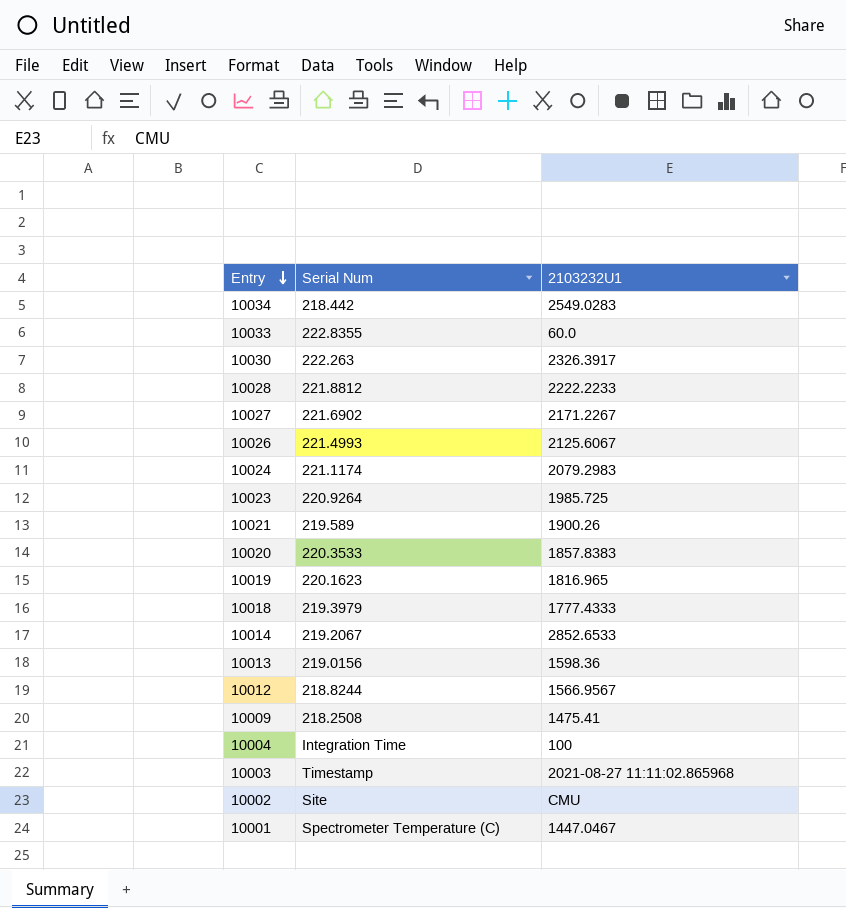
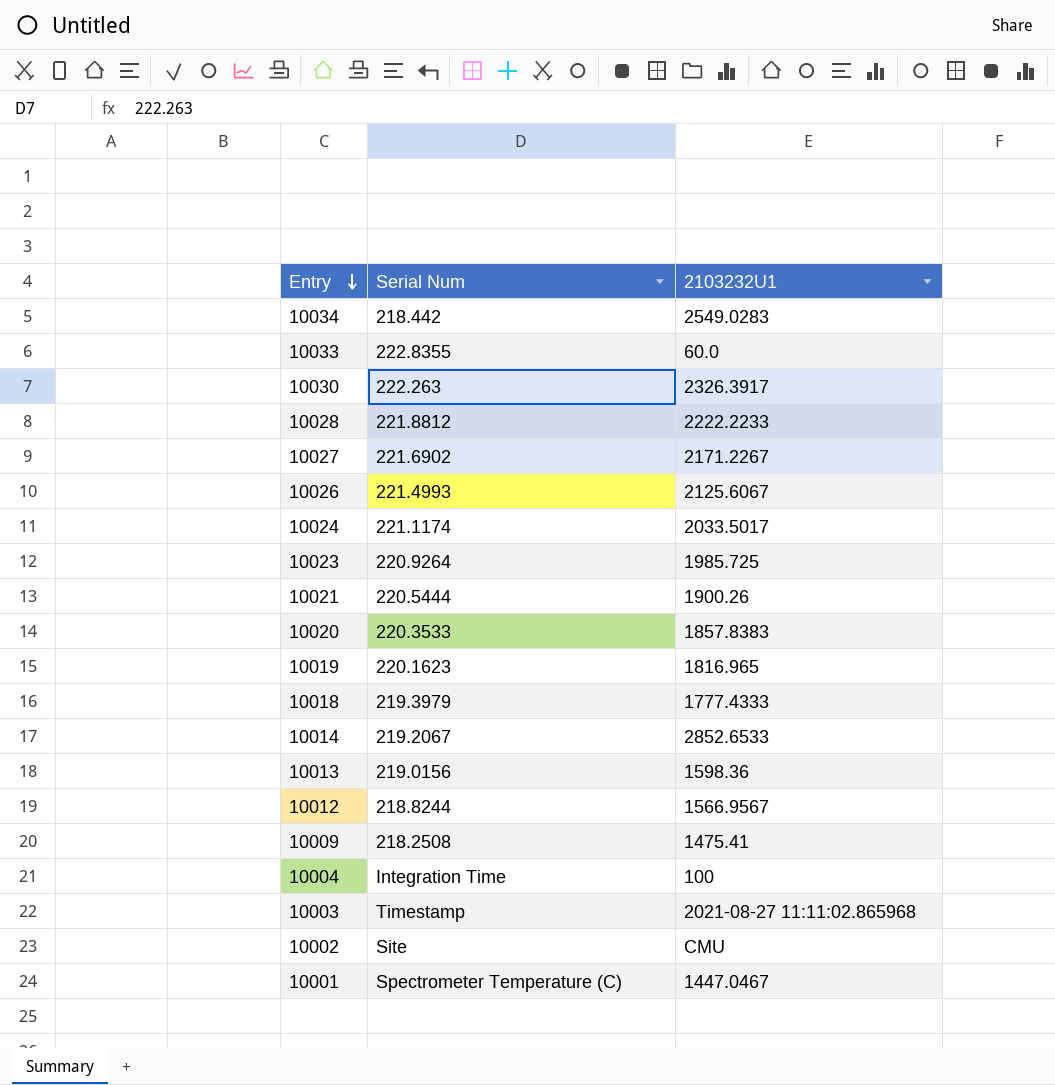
10024 | 2103232U1: 2079.2983 -> 2033.5017
10021 | Serial Num: 219.589 -> 220.5444

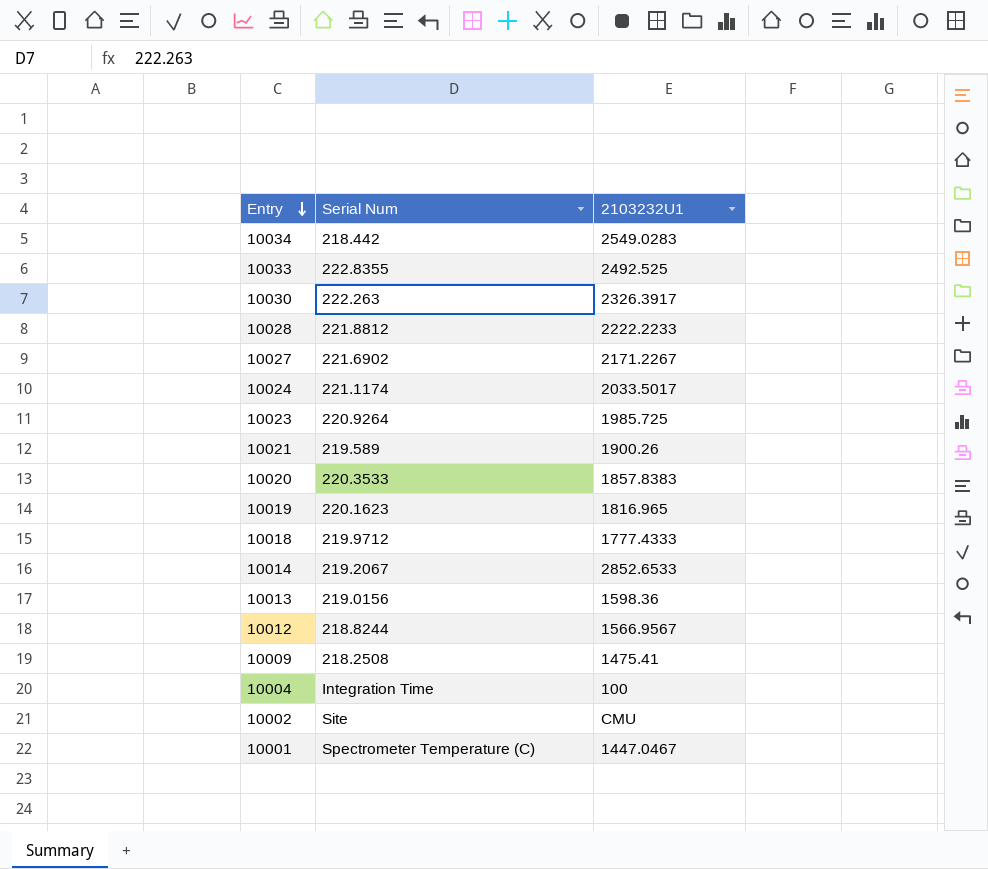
row 10026: 221.4993 | 2125.6067 -> none
row 10003: Timestamp | 2021-08-27 11:11:02.865968 -> none
10033 | 2103232U1: 60.0 -> 2492.525
10021 | Serial Num: 220.5444 -> 219.589
10018 | Serial Num: 219.3979 -> 219.9712

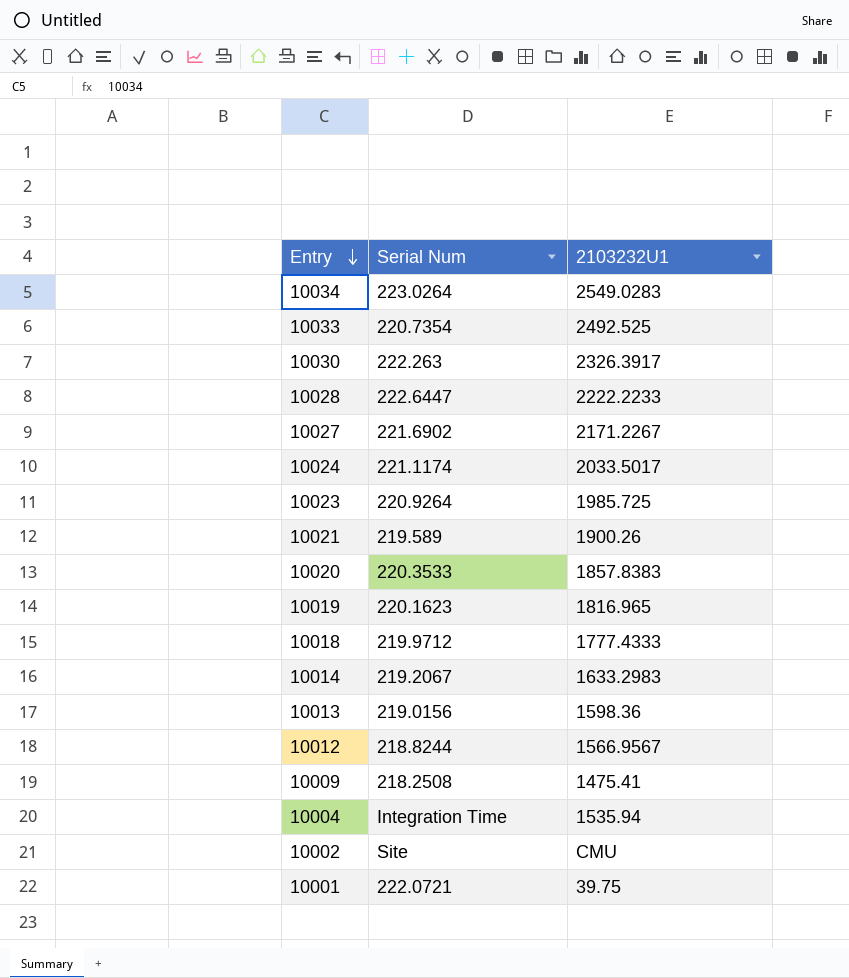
10034 | Serial Num: 218.442 -> 223.0264
10033 | Serial Num: 222.8355 -> 220.7354
10028 | Serial Num: 221.8812 -> 222.6447
10014 | 2103232U1: 2852.6533 -> 1633.2983
10004 | 2103232U1: 100 -> 1535.94
10001 | Serial Num: Spectrometer Temperature (C) -> 222.0721
10001 | 2103232U1: 1447.0467 -> 39.75

